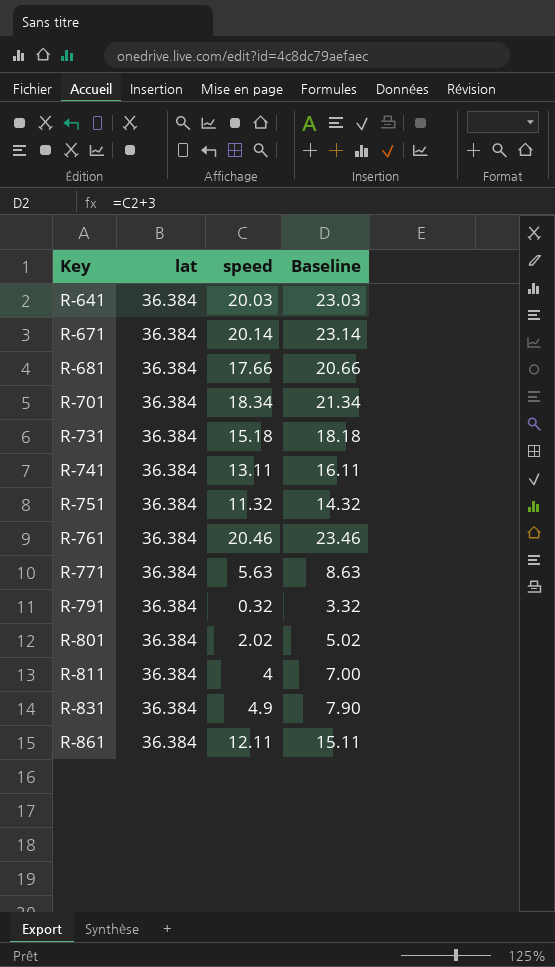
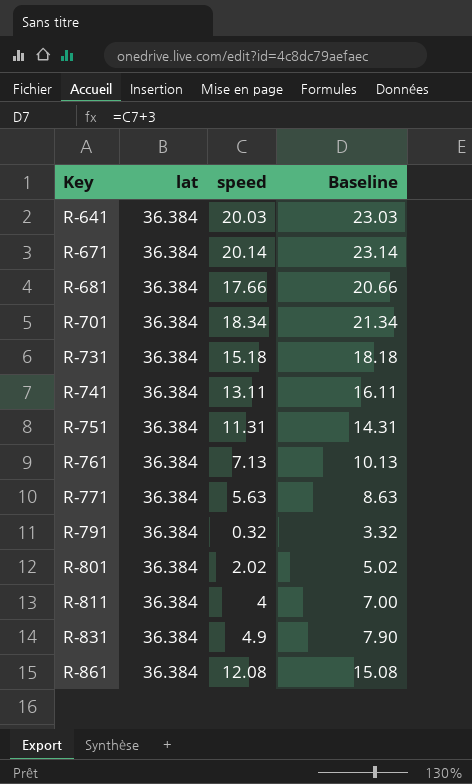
R-751 | speed: 11.32 -> 11.31
R-751 | Baseline: 14.32 -> 14.31
R-761 | speed: 20.46 -> 7.13
R-761 | Baseline: 23.46 -> 10.13
R-861 | speed: 12.11 -> 12.08
R-861 | Baseline: 15.11 -> 15.08

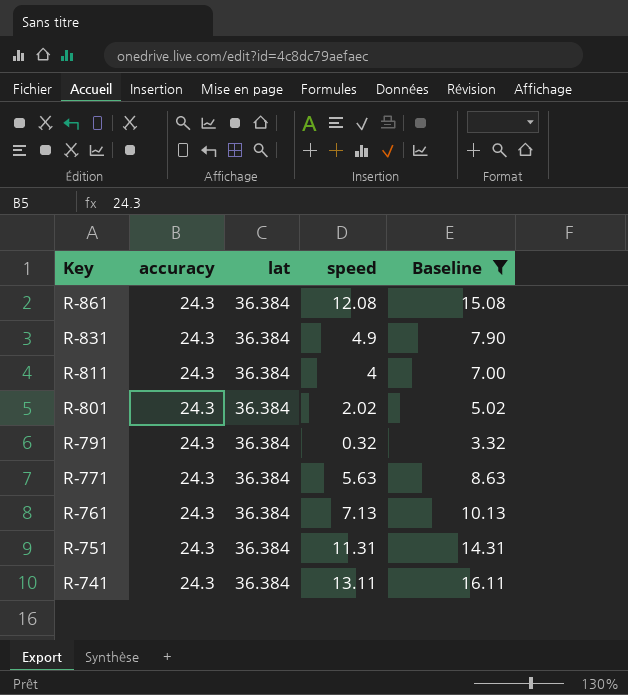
filter: none -> Baseline <= 16.11
row order: Key ascending -> Key descending
column accuracy | position: none -> 2

